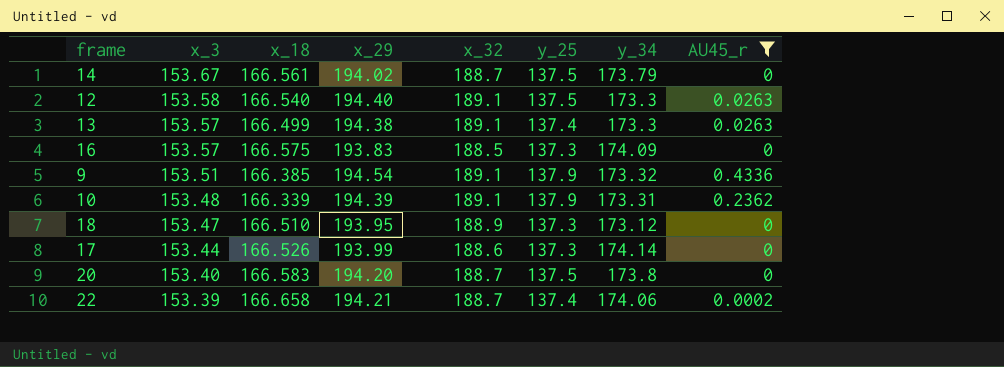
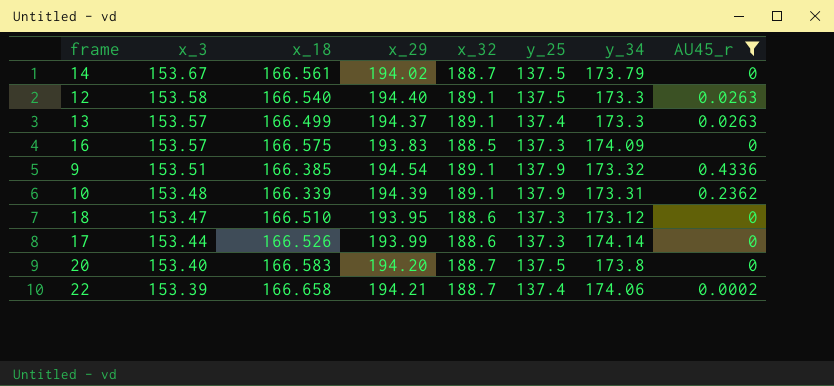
13 | x_29: 194.38 -> 194.37
18 | x_32: 188.9 -> 188.6

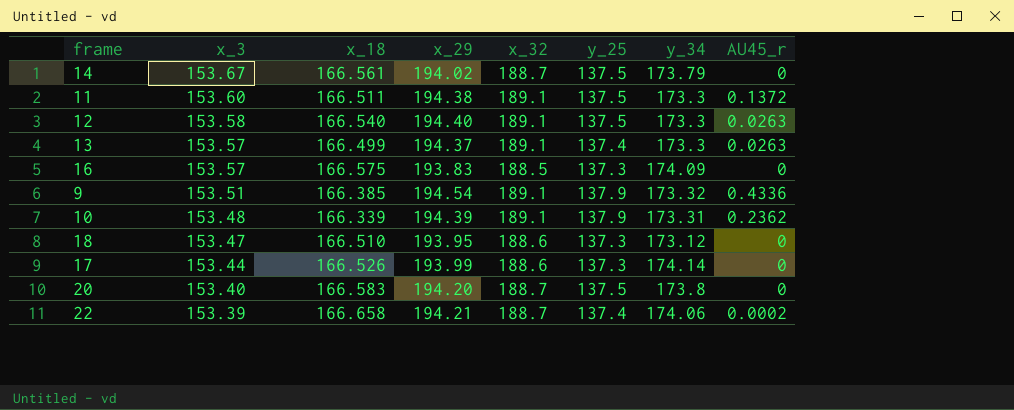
filter: AU45_r != 0.1372 -> none

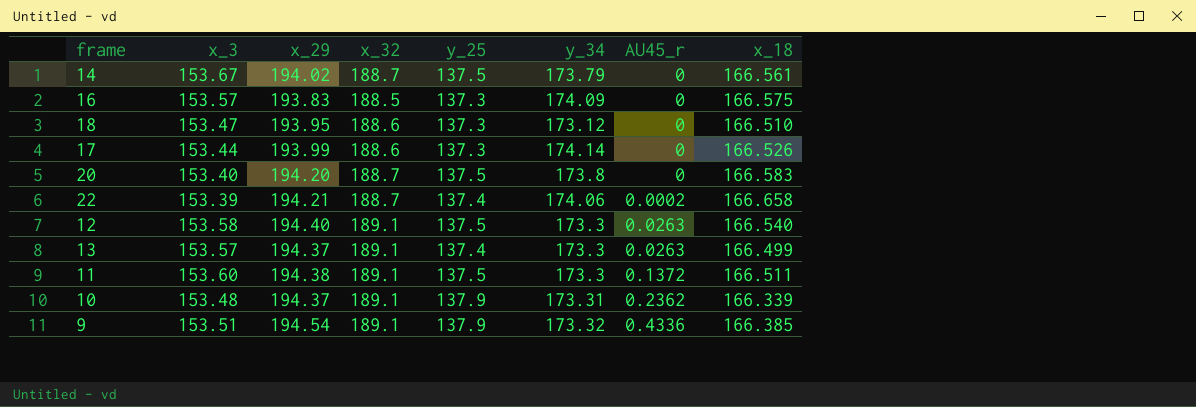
row order: x_3 descending -> AU45_r ascending
column x_18 | position: 3 -> 8
10 | x_29: 194.39 -> 194.37

